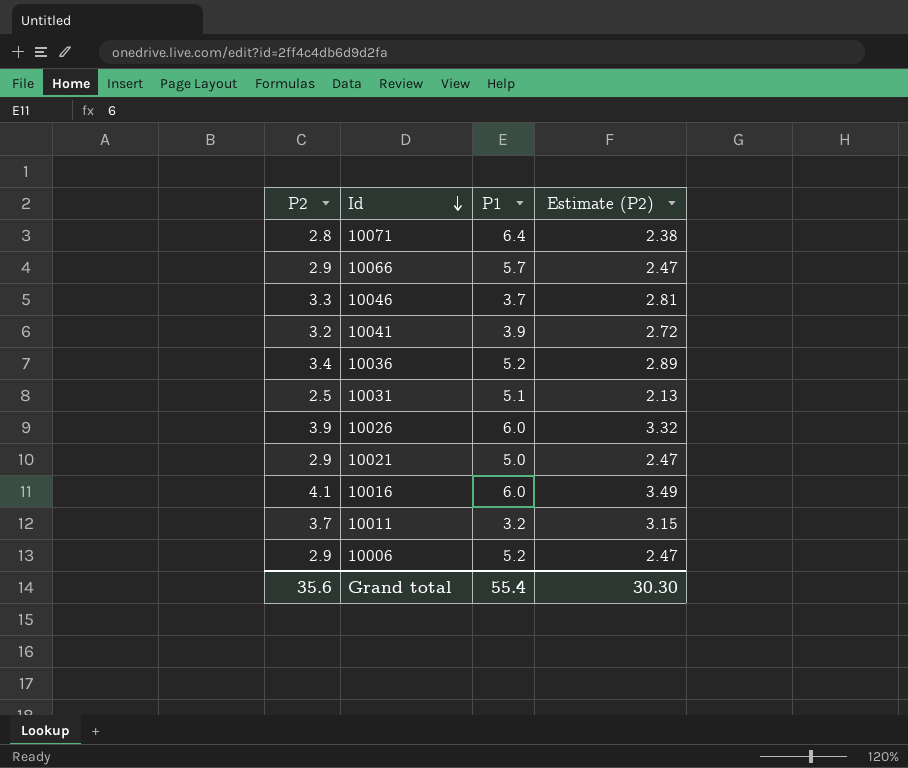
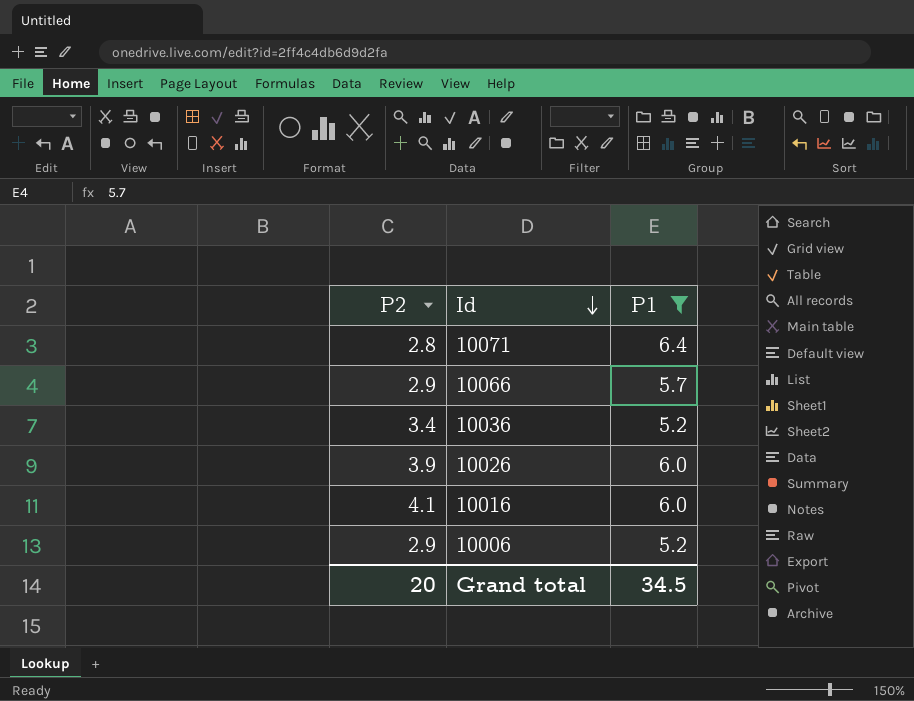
filter: none -> P1 >= 5.2
column Estimate (P2) | formula: [P2] * 0.85 -> none
Grand total | P2: 35.6 -> 20
Grand total | P1: 55.4 -> 34.5

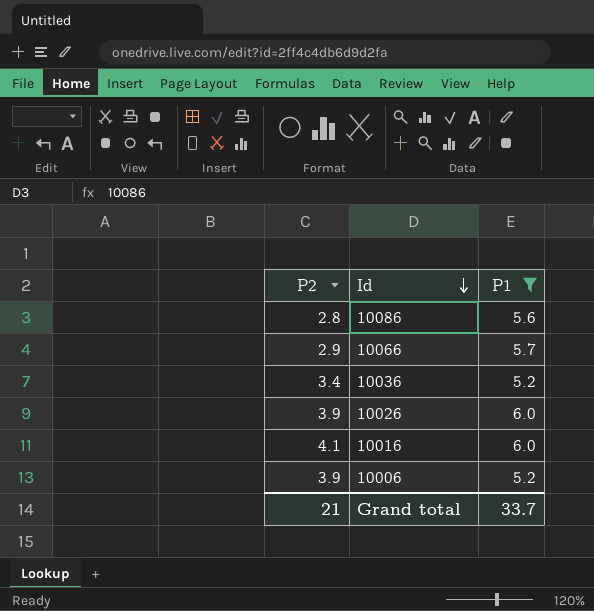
row 10071: 2.8 | 6.4 -> none
row 10086: none -> 2.8 | 5.6
10006 | P2: 2.9 -> 3.9
Grand total | P2: 20 -> 21
Grand total | P1: 34.5 -> 33.7

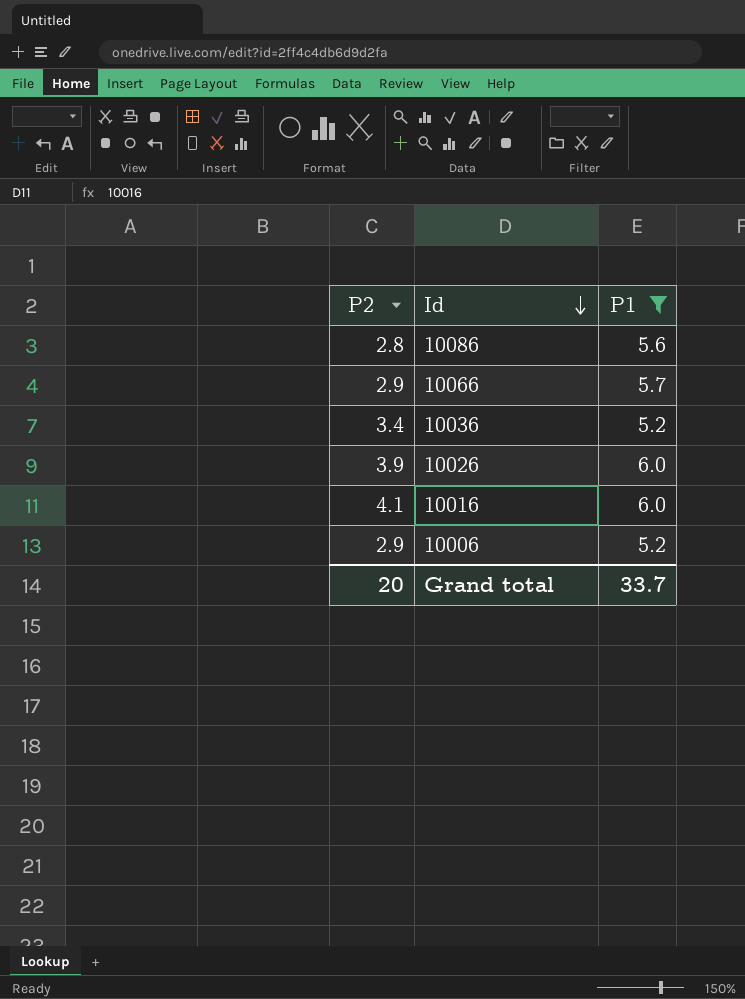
10006 | P2: 3.9 -> 2.9
Grand total | P2: 21 -> 20

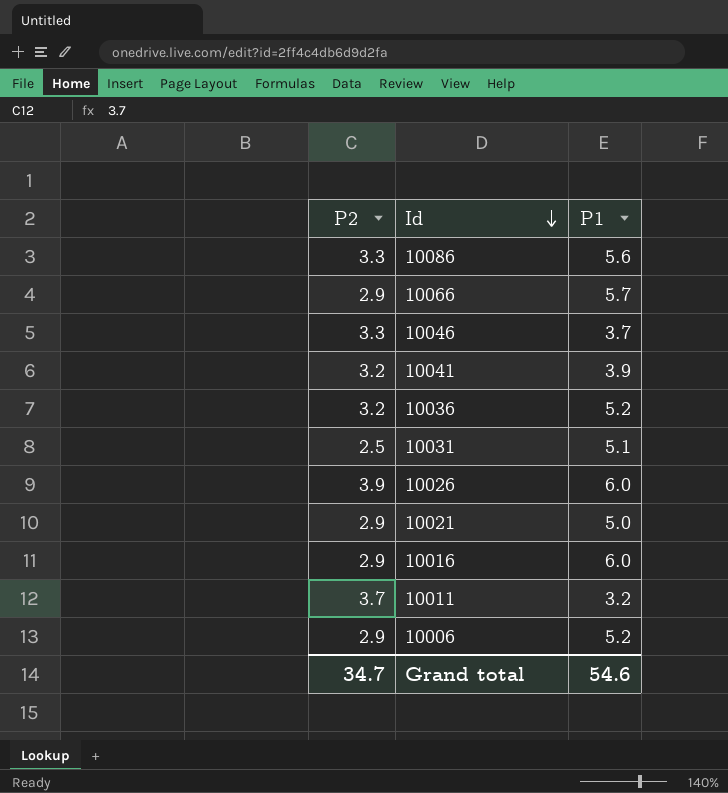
filter: P1 >= 5.2 -> none
10086 | P2: 2.8 -> 3.3
10036 | P2: 3.4 -> 3.2
10016 | P2: 4.1 -> 2.9
Grand total | P2: 20 -> 34.7
Grand total | P1: 33.7 -> 54.6

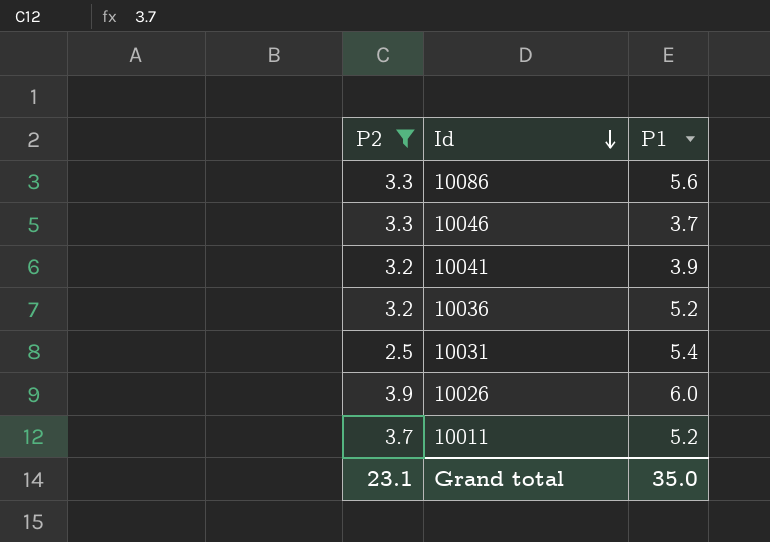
filter: none -> P2 != 2.9
10031 | P1: 5.1 -> 5.4
10011 | P1: 3.2 -> 5.2
Grand total | P2: 34.7 -> 23.1
Grand total | P1: 54.6 -> 35.0

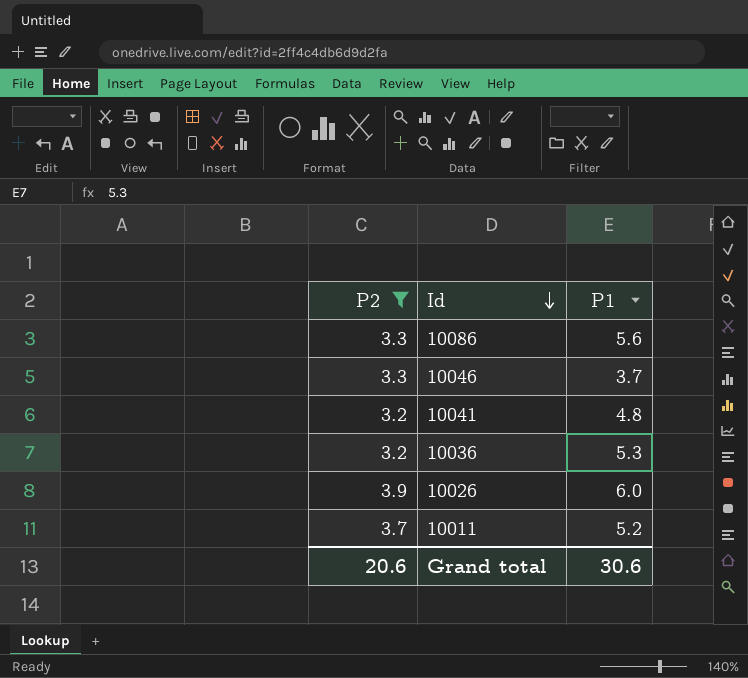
row 10031: 2.5 | 5.4 -> none
10041 | P1: 3.9 -> 4.8
10036 | P1: 5.2 -> 5.3
Grand total | P2: 23.1 -> 20.6
Grand total | P1: 35.0 -> 30.6

